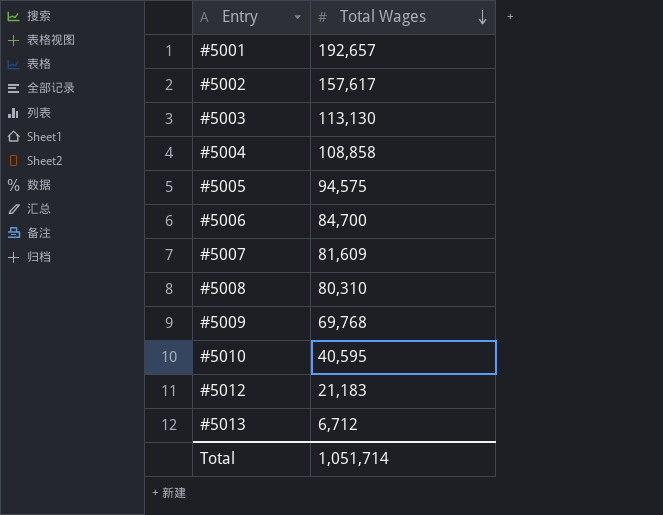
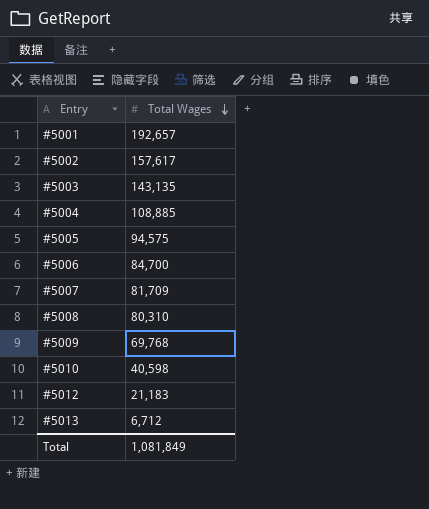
#5003 | Total Wages: 113,130 -> 143,135
#5004 | Total Wages: 108,858 -> 108,885
#5007 | Total Wages: 81,609 -> 81,709
#5010 | Total Wages: 40,595 -> 40,598
Total | Total Wages: 1,051,714 -> 1,081,849

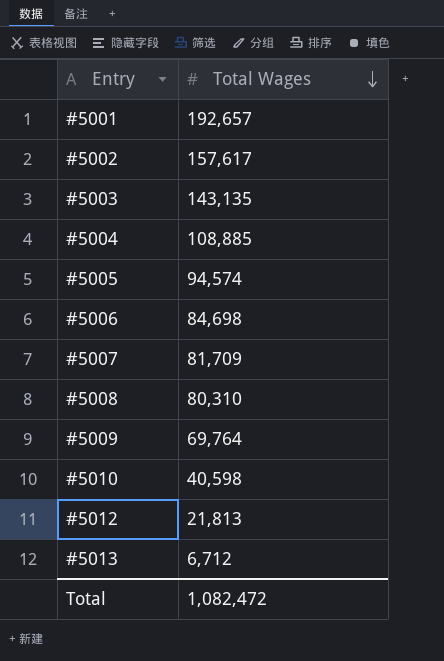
#5005 | Total Wages: 94,575 -> 94,574
#5006 | Total Wages: 84,700 -> 84,698
#5009 | Total Wages: 69,768 -> 69,764
#5012 | Total Wages: 21,183 -> 21,813
Total | Total Wages: 1,081,849 -> 1,082,472

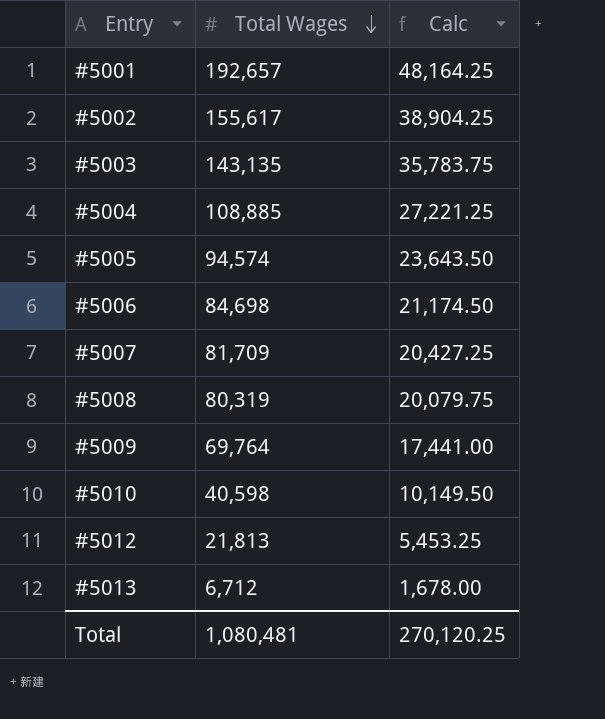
column Calc | formula: none -> [Total Wages] * 0.25
#5002 | Total Wages: 157,617 -> 155,617
#5008 | Total Wages: 80,310 -> 80,319
Total | Total Wages: 1,082,472 -> 1,080,481

